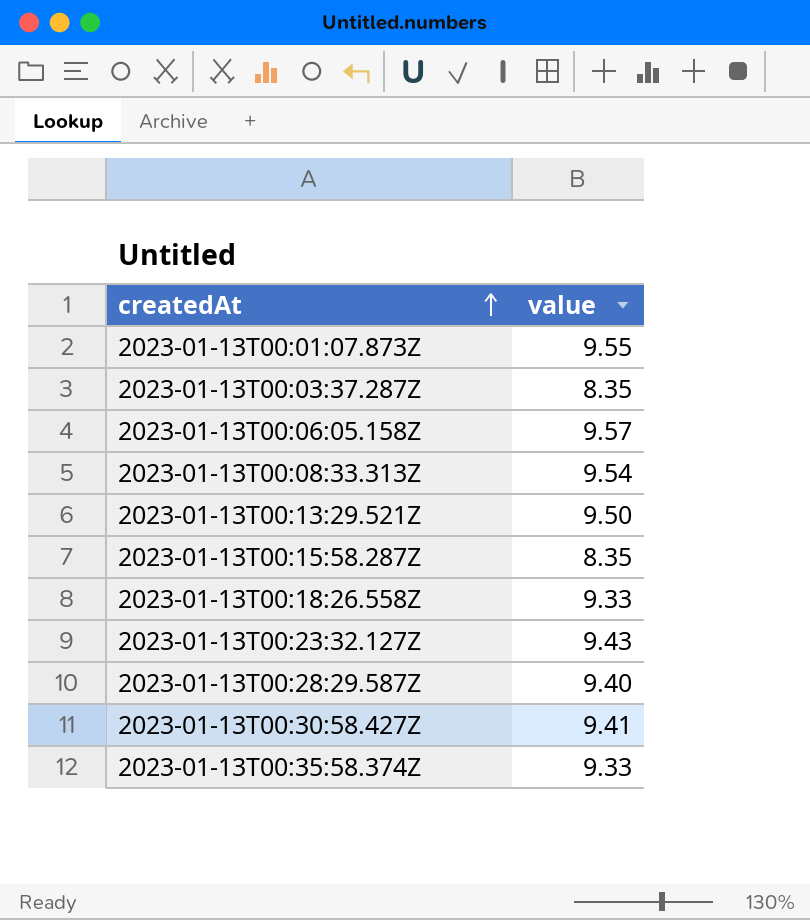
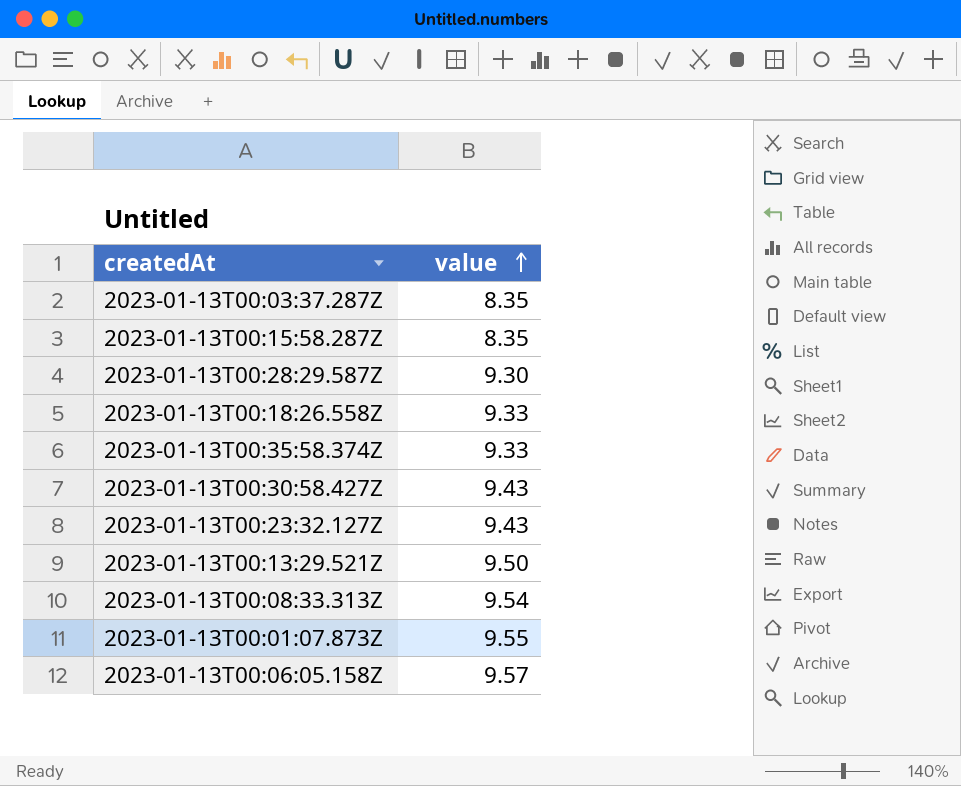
row order: createdAt ascending -> value ascending
2023-01-13T00:28:29.587Z | value: 9.40 -> 9.30
2023-01-13T00:30:58.427Z | value: 9.41 -> 9.43

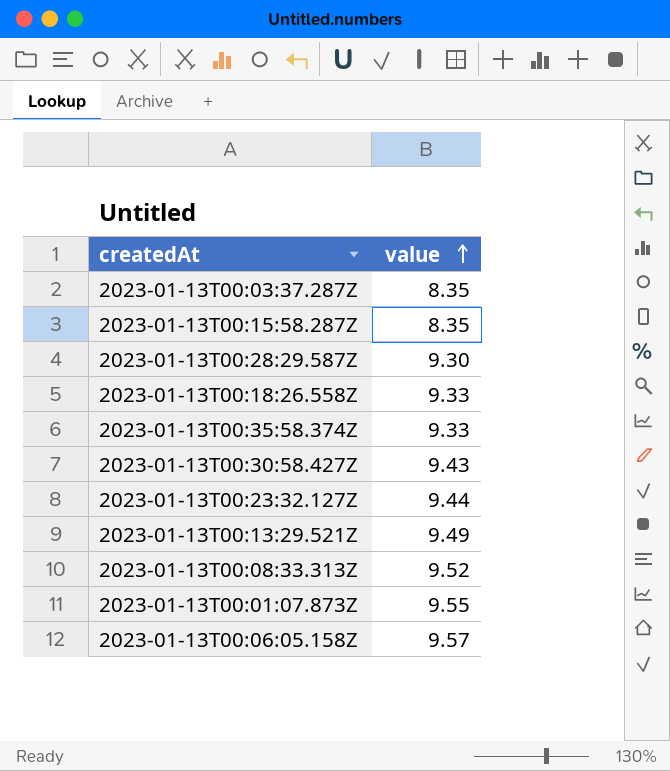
2023-01-13T00:23:32.127Z | value: 9.43 -> 9.44
2023-01-13T00:13:29.521Z | value: 9.50 -> 9.49
2023-01-13T00:08:33.313Z | value: 9.54 -> 9.52

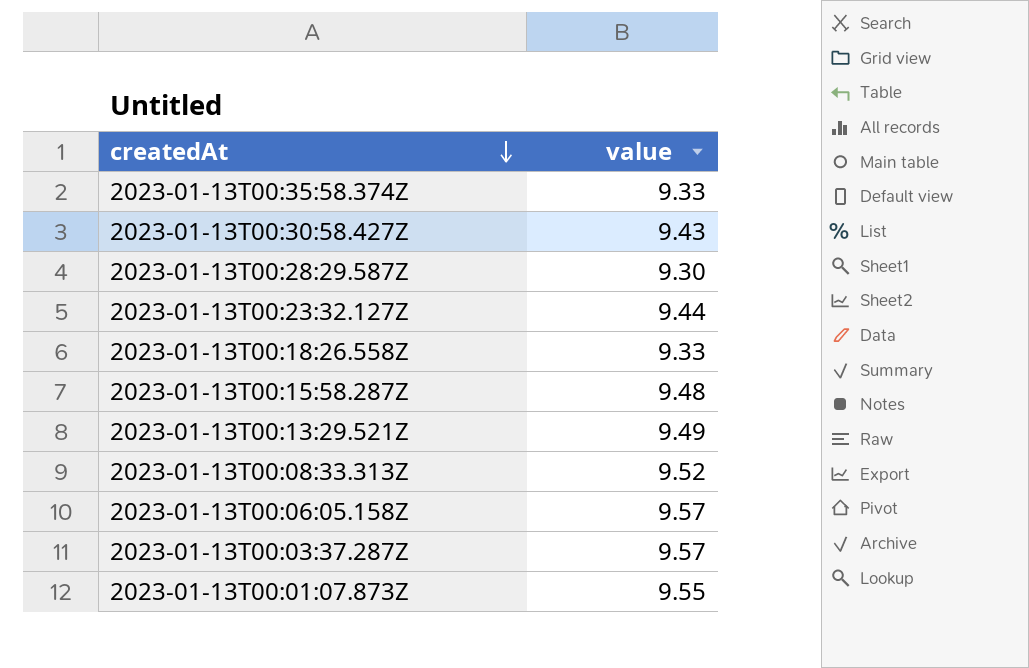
row order: value ascending -> createdAt descending
2023-01-13T00:15:58.287Z | value: 8.35 -> 9.48
2023-01-13T00:03:37.287Z | value: 8.35 -> 9.57

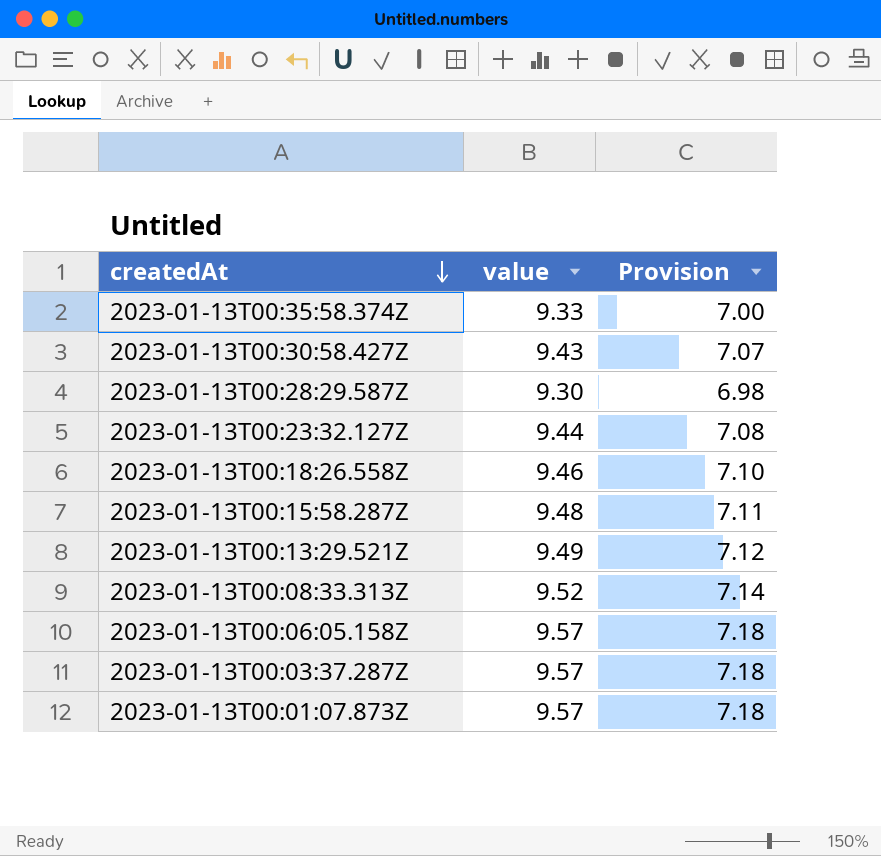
column Provision | formula: none -> [value] * 0.75
2023-01-13T00:18:26.558Z | value: 9.33 -> 9.46
2023-01-13T00:01:07.873Z | value: 9.55 -> 9.57

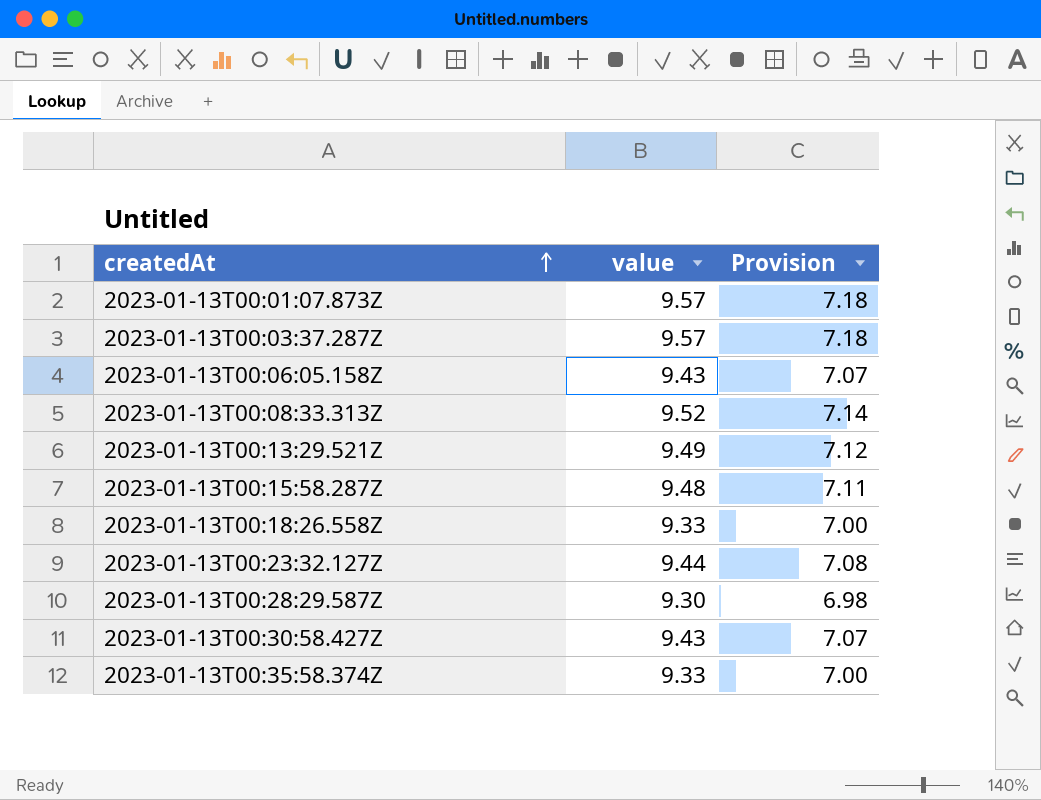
row order: createdAt descending -> createdAt ascending
2023-01-13T00:06:05.158Z | value: 9.57 -> 9.43
2023-01-13T00:06:05.158Z | Provision: 7.18 -> 7.07
2023-01-13T00:18:26.558Z | value: 9.46 -> 9.33
2023-01-13T00:18:26.558Z | Provision: 7.10 -> 7.00

